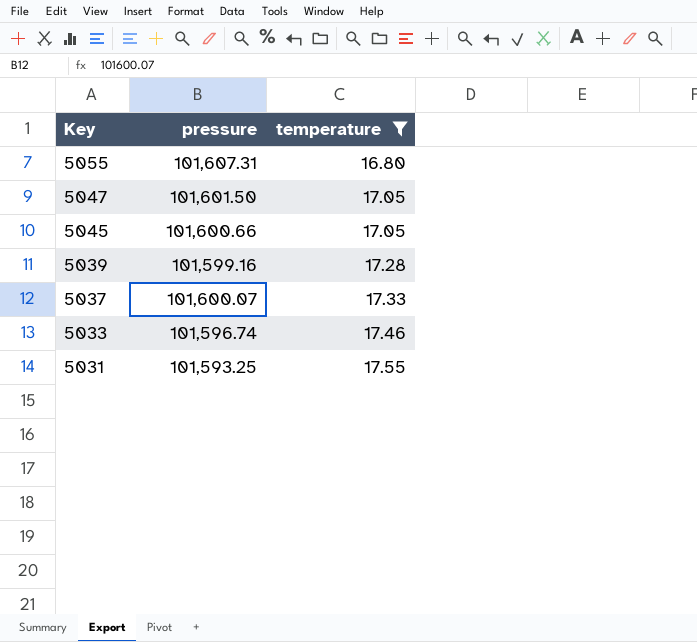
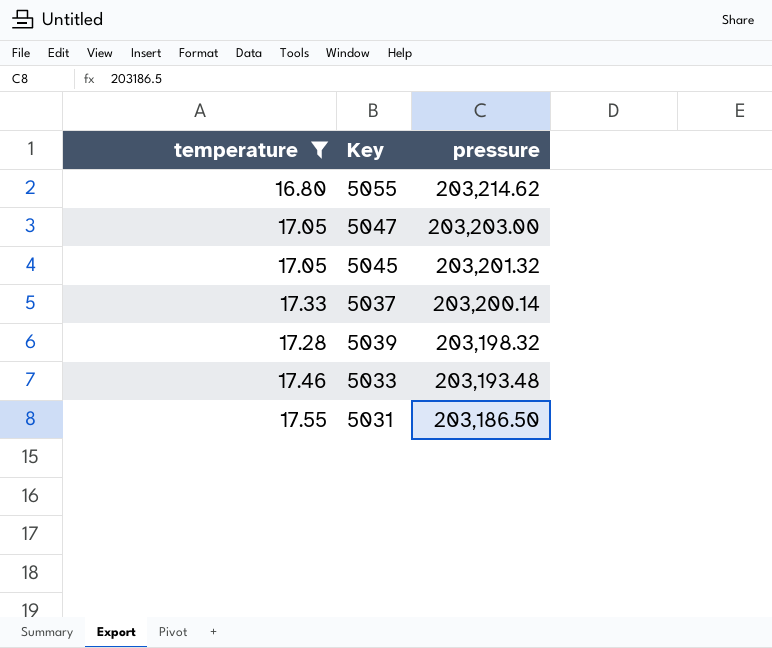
row order: Key descending -> pressure descending
column temperature | position: 3 -> 1
5055 | pressure: 101,607.31 -> 203,214.62
5047 | pressure: 101,601.50 -> 203,203.00
5045 | pressure: 101,600.66 -> 203,201.32
5037 | pressure: 101,600.07 -> 203,200.14
5039 | pressure: 101,599.16 -> 203,198.32
5033 | pressure: 101,596.74 -> 203,193.48
5031 | pressure: 101,593.25 -> 203,186.50

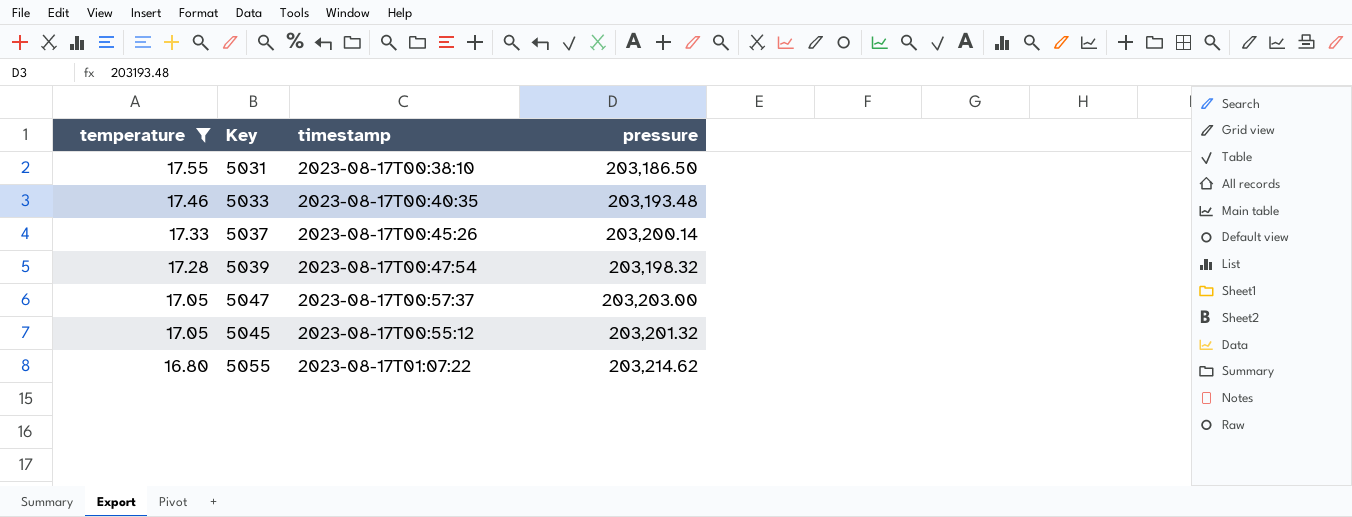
row order: pressure descending -> temperature descending
column timestamp | position: none -> 3

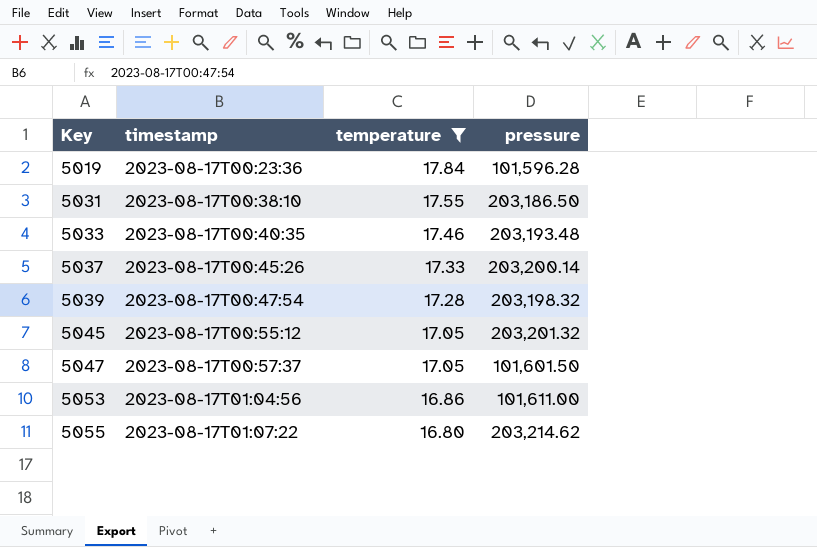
row order: temperature descending -> Key ascending
column temperature | position: 1 -> 3
row 5019: none -> 2023-08-17T00:23:36 | 17.84 | 101,596.28
5047 | pressure: 203,203.00 -> 101,601.50
row 5053: none -> 2023-08-17T01:04:56 | 16.86 | 101,611.00

